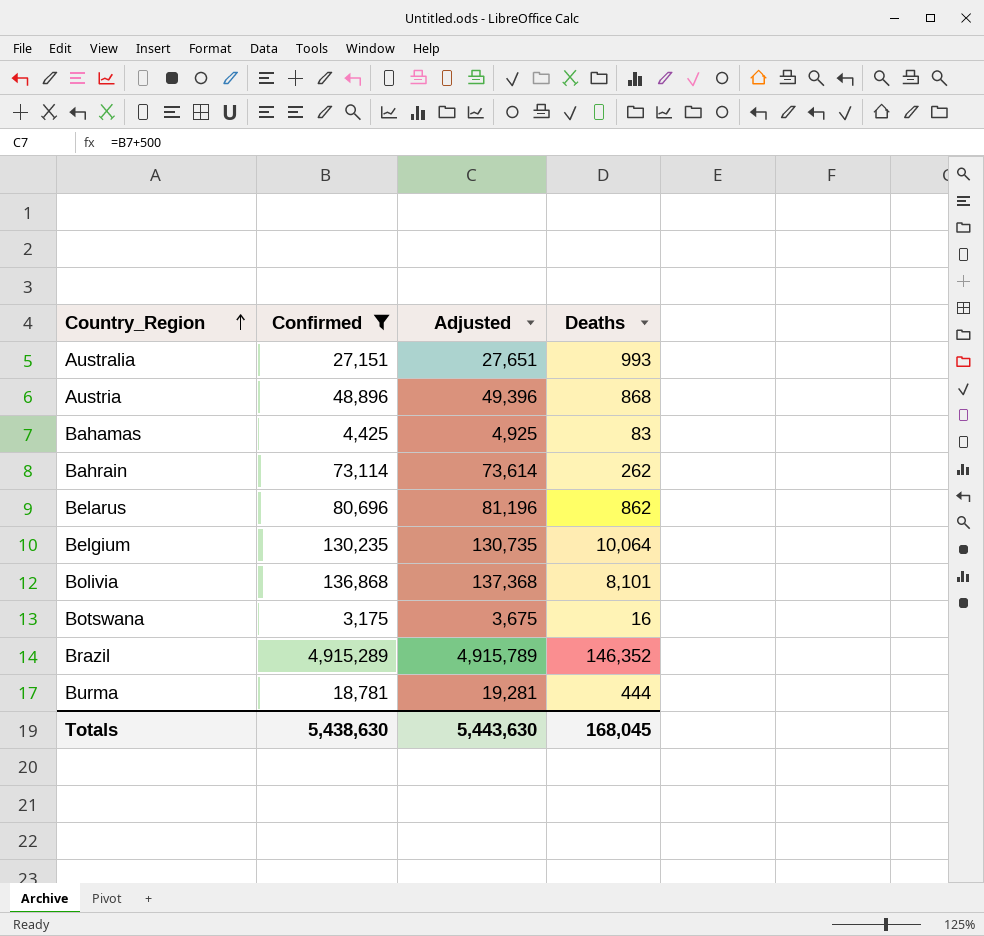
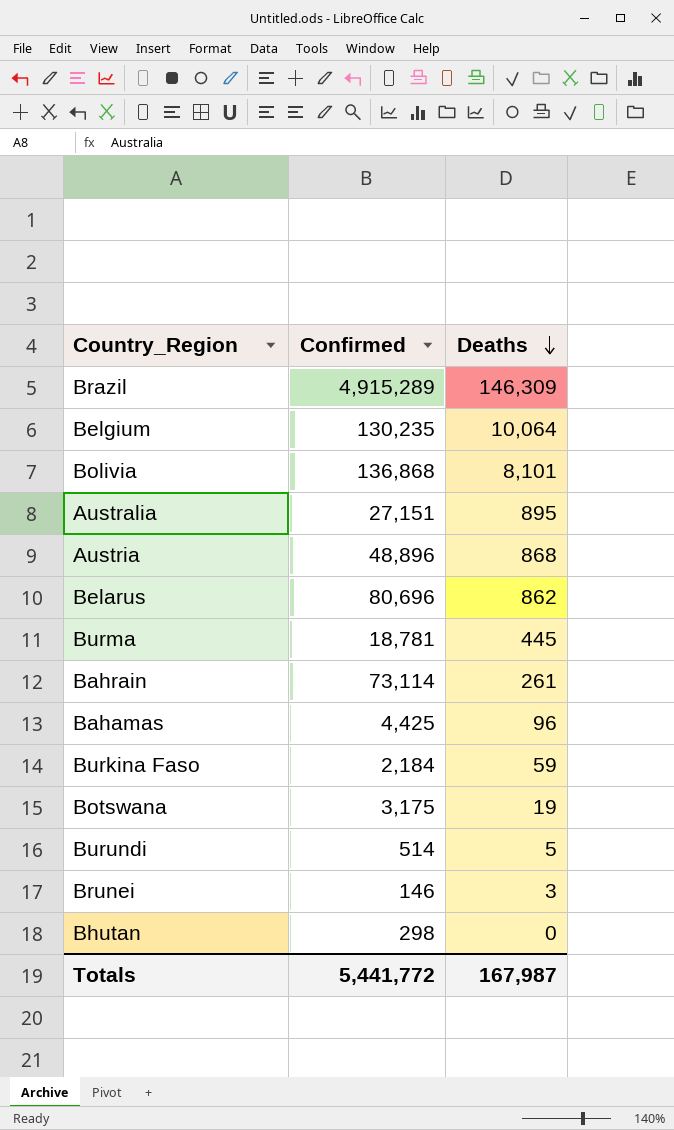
filter: Confirmed >= 3,175 -> none
row order: Country_Region ascending -> Deaths descending
column Adjusted | formula: [Confirmed] + 500 -> none
Brazil | Deaths: 146,352 -> 146,309
Australia | Deaths: 993 -> 895
Burma | Deaths: 444 -> 445
Bahrain | Deaths: 262 -> 261
Bahamas | Deaths: 83 -> 96
Botswana | Deaths: 16 -> 19
Totals | Confirmed: 5,438,630 -> 5,441,772
Totals | Deaths: 168,045 -> 167,987

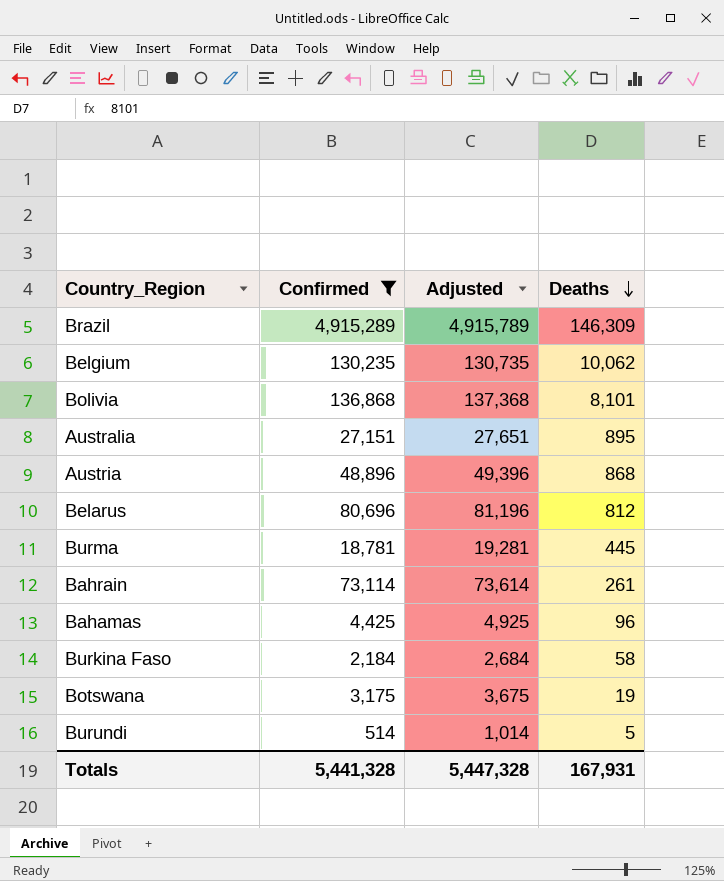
filter: none -> Confirmed >= 514
column Adjusted | formula: none -> [Confirmed] + 500
Belgium | Deaths: 10,064 -> 10,062
Belarus | Deaths: 862 -> 812
Burkina Faso | Deaths: 59 -> 58
Totals | Confirmed: 5,441,772 -> 5,441,328
Totals | Deaths: 167,987 -> 167,931

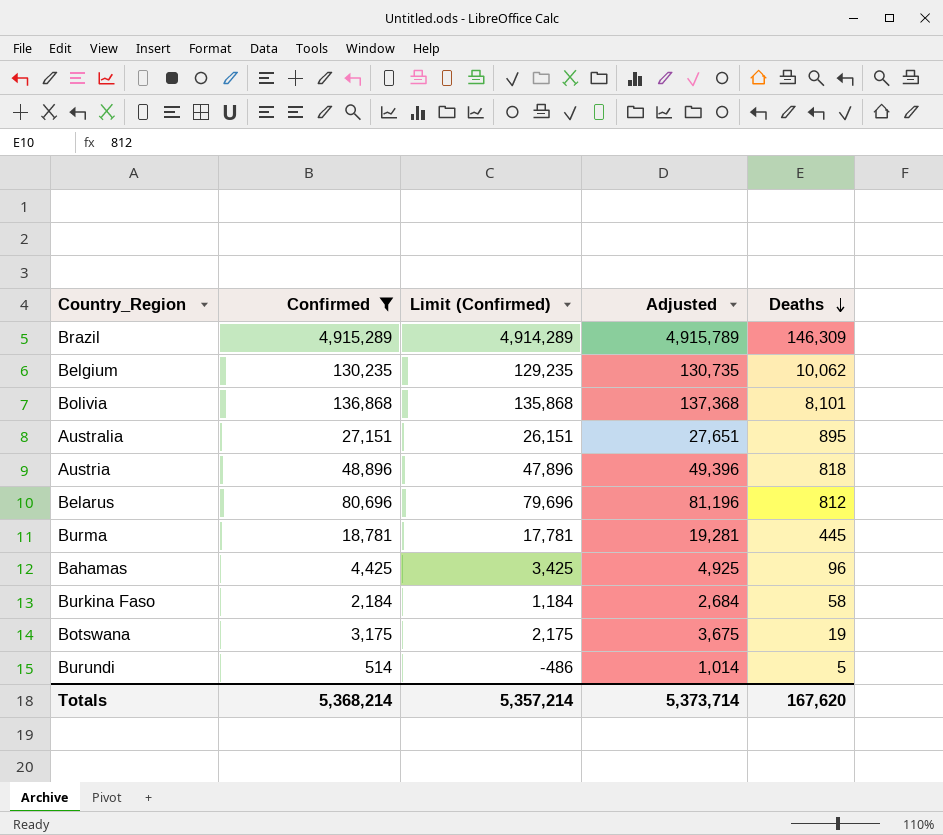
column Limit (Confirmed) | formula: none -> [Confirmed] - 1000
row Bahrain: 73,114 | 73,614 | 261 -> none
Austria | Deaths: 868 -> 818
Totals | Confirmed: 5,441,328 -> 5,368,214
Totals | Adjusted: 5,447,328 -> 5,373,714
Totals | Deaths: 167,931 -> 167,620

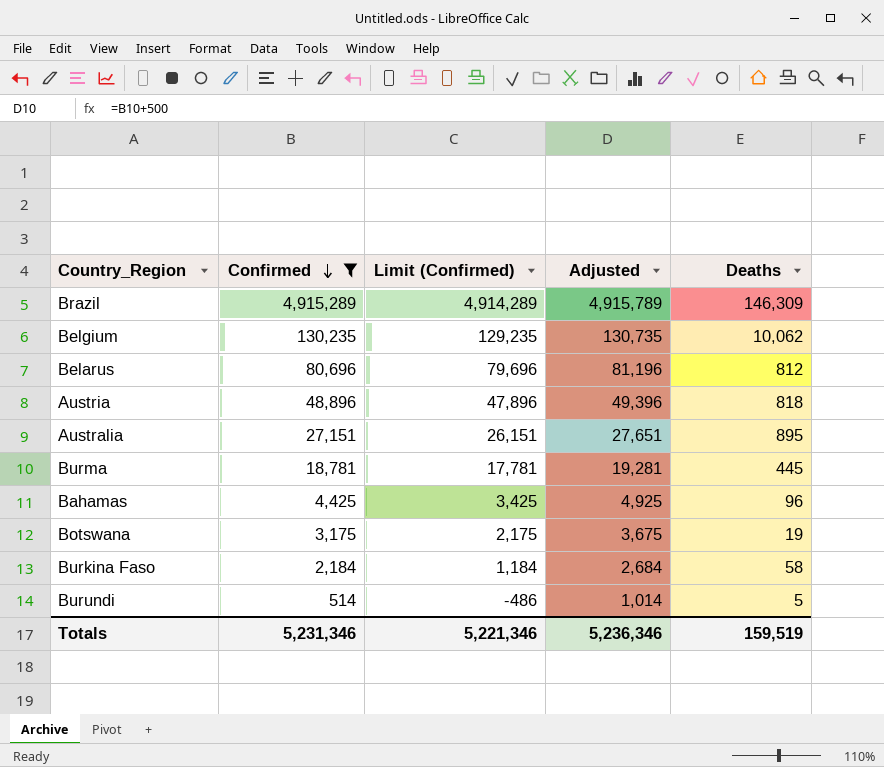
row order: Deaths descending -> Confirmed descending
row Bolivia: 136,868 | 135,868 | 137,368 | 8,101 -> none
Totals | Confirmed: 5,368,214 -> 5,231,346
Totals | Limit (Confirmed): 5,357,214 -> 5,221,346
Totals | Adjusted: 5,373,714 -> 5,236,346
Totals | Deaths: 167,620 -> 159,519

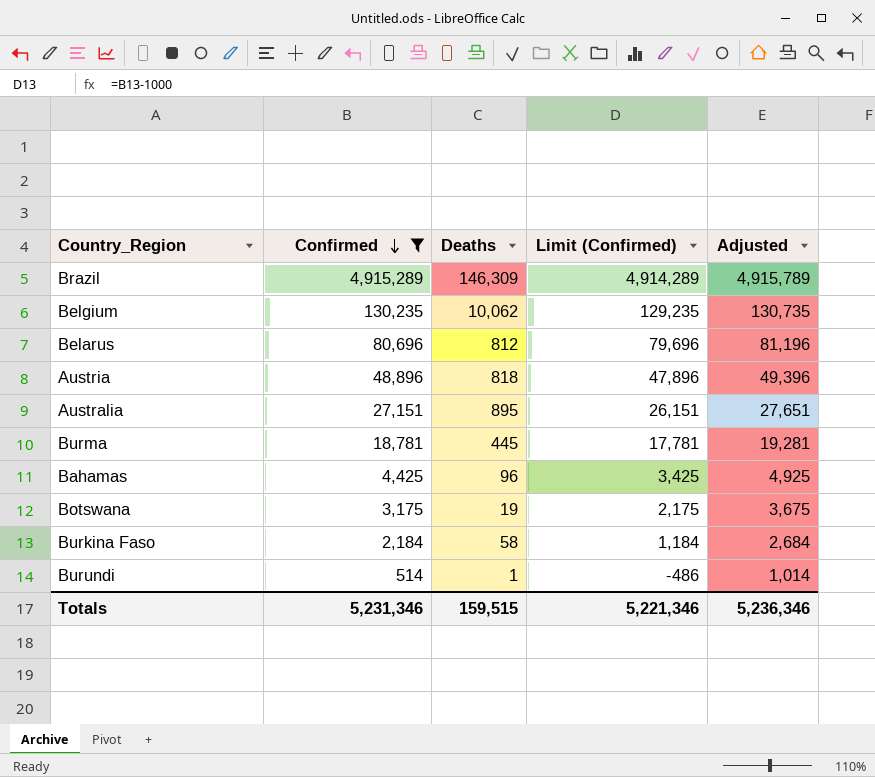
column Deaths | position: 5 -> 3
Burundi | Deaths: 5 -> 1
Totals | Deaths: 159,519 -> 159,515

